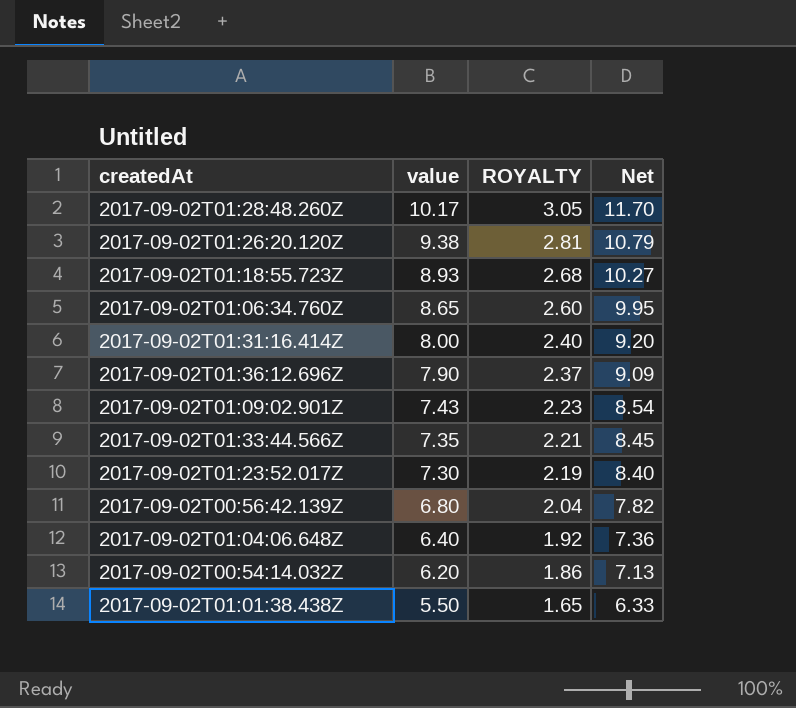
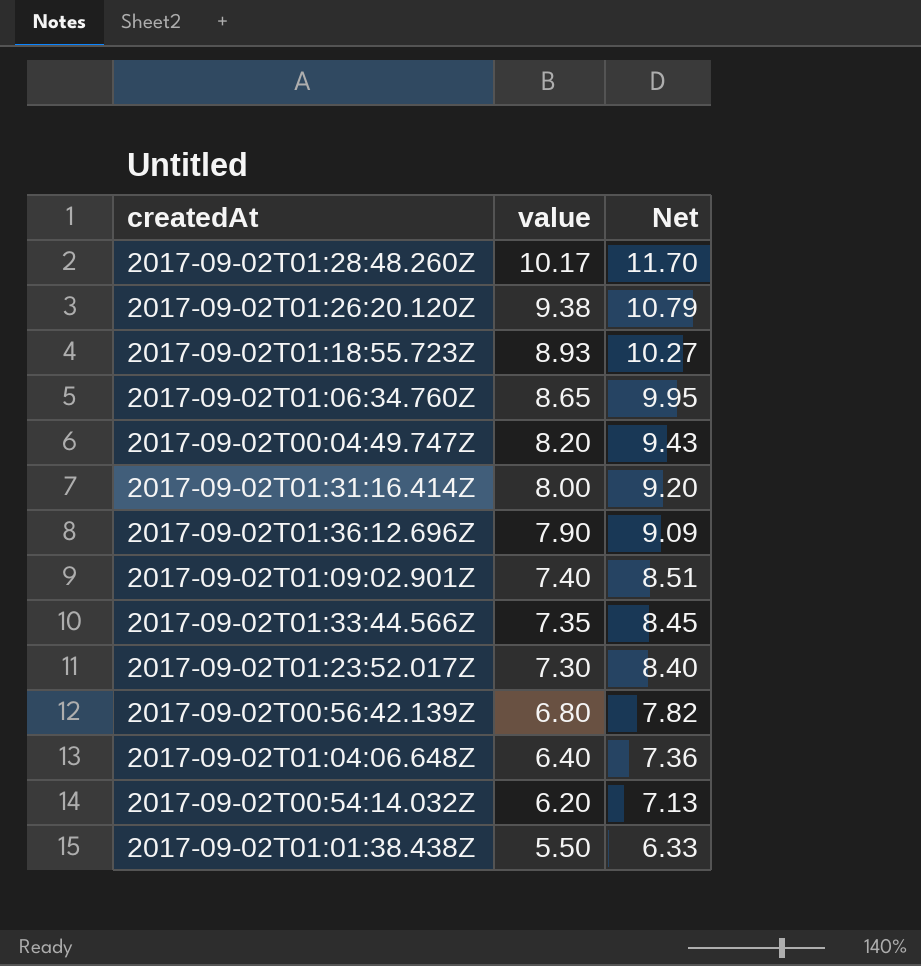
column ROYALTY | formula: [value] * 0.3 -> none
row 2017-09-02T00:04:49.747Z: none -> 8.20 | 9.43
2017-09-02T01:09:02.901Z | value: 7.43 -> 7.40
2017-09-02T01:09:02.901Z | Net: 8.54 -> 8.51

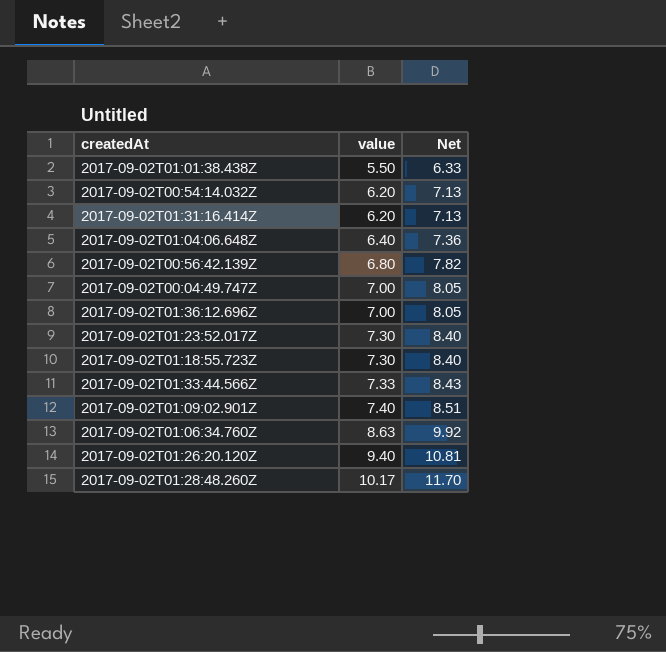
row order: value descending -> value ascending
2017-09-02T01:31:16.414Z | value: 8.00 -> 6.20
2017-09-02T01:31:16.414Z | Net: 9.20 -> 7.13
2017-09-02T00:04:49.747Z | value: 8.20 -> 7.00
2017-09-02T00:04:49.747Z | Net: 9.43 -> 8.05
2017-09-02T01:36:12.696Z | value: 7.90 -> 7.00
2017-09-02T01:36:12.696Z | Net: 9.09 -> 8.05
2017-09-02T01:18:55.723Z | value: 8.93 -> 7.30
2017-09-02T01:18:55.723Z | Net: 10.27 -> 8.40
2017-09-02T01:33:44.566Z | value: 7.35 -> 7.33
2017-09-02T01:33:44.566Z | Net: 8.45 -> 8.43
2017-09-02T01:06:34.760Z | value: 8.65 -> 8.63
2017-09-02T01:06:34.760Z | Net: 9.95 -> 9.92
2017-09-02T01:26:20.120Z | value: 9.38 -> 9.40
2017-09-02T01:26:20.120Z | Net: 10.79 -> 10.81

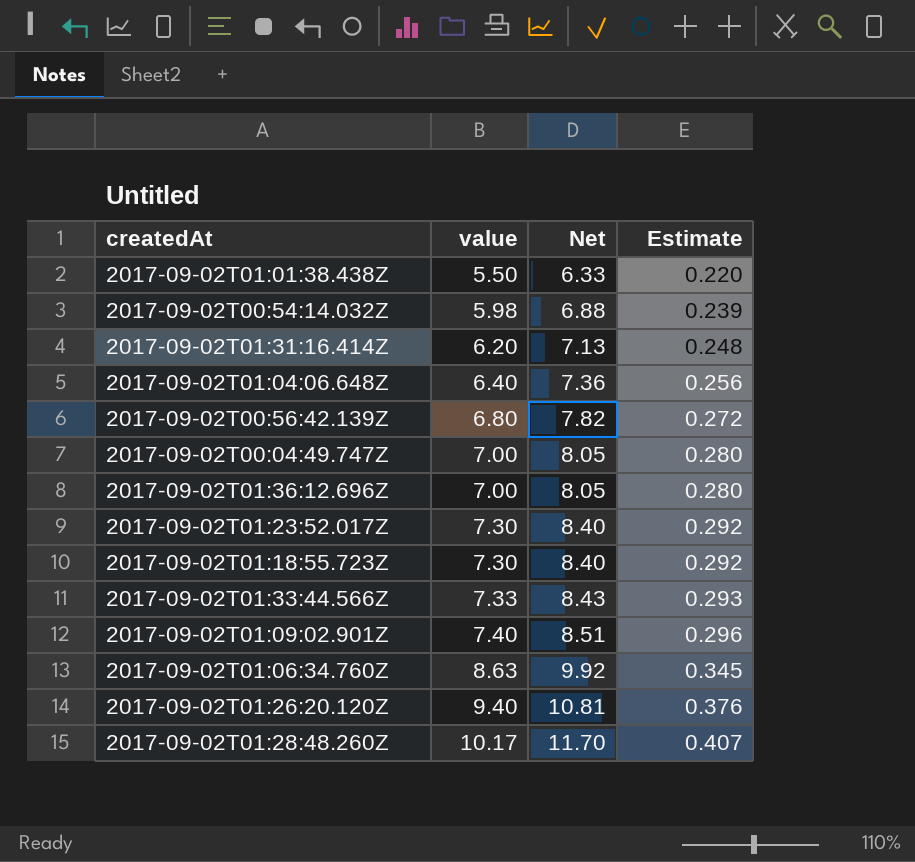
column Estimate | formula: none -> [value] * 0.04
2017-09-02T00:54:14.032Z | value: 6.20 -> 5.98
2017-09-02T00:54:14.032Z | Net: 7.13 -> 6.88

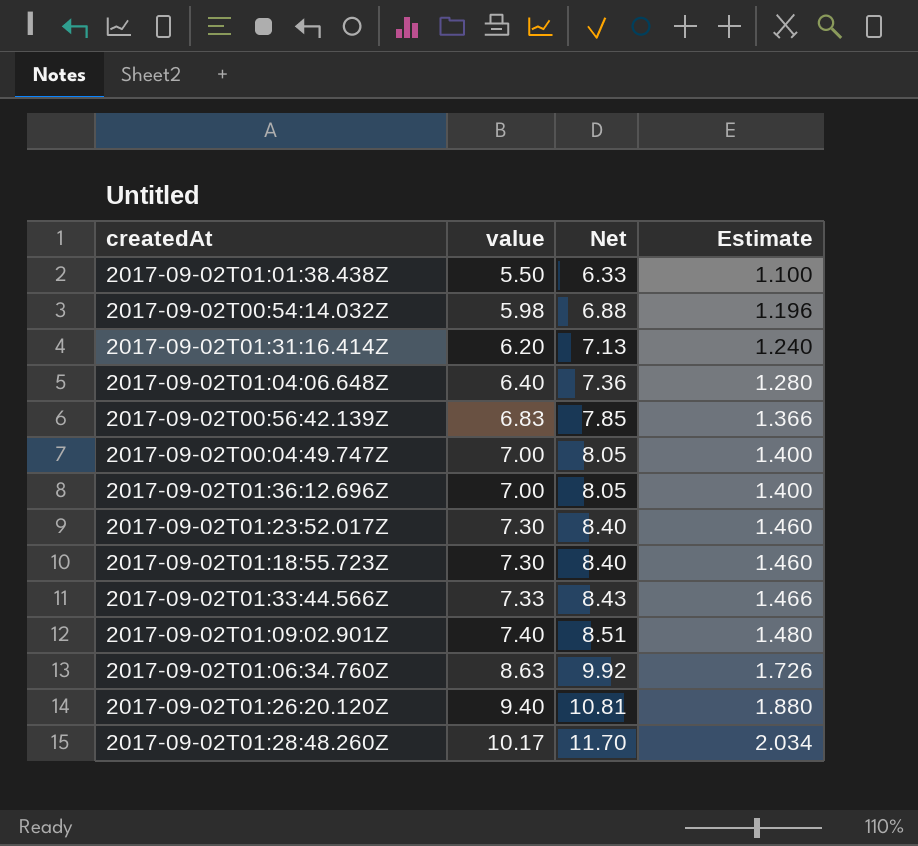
column Estimate | formula: [value] * 0.04 -> [value] * 0.2
2017-09-02T00:56:42.139Z | value: 6.80 -> 6.83
2017-09-02T00:56:42.139Z | Net: 7.82 -> 7.85

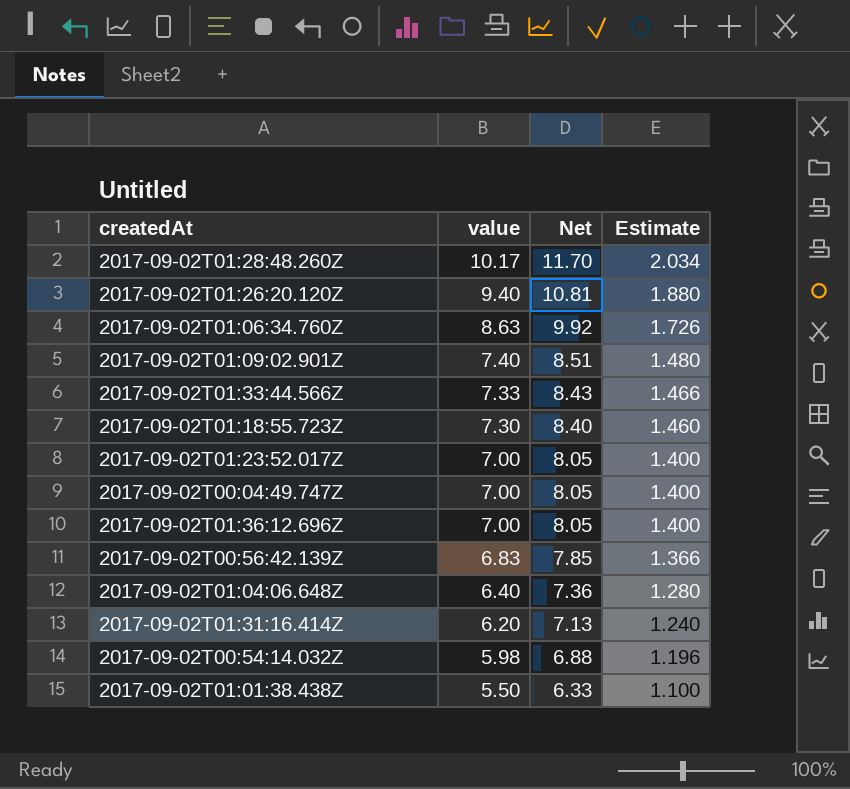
row order: value ascending -> value descending
2017-09-02T01:23:52.017Z | value: 7.30 -> 7.00
2017-09-02T01:23:52.017Z | Net: 8.40 -> 8.05
2017-09-02T01:23:52.017Z | Estimate: 1.460 -> 1.400

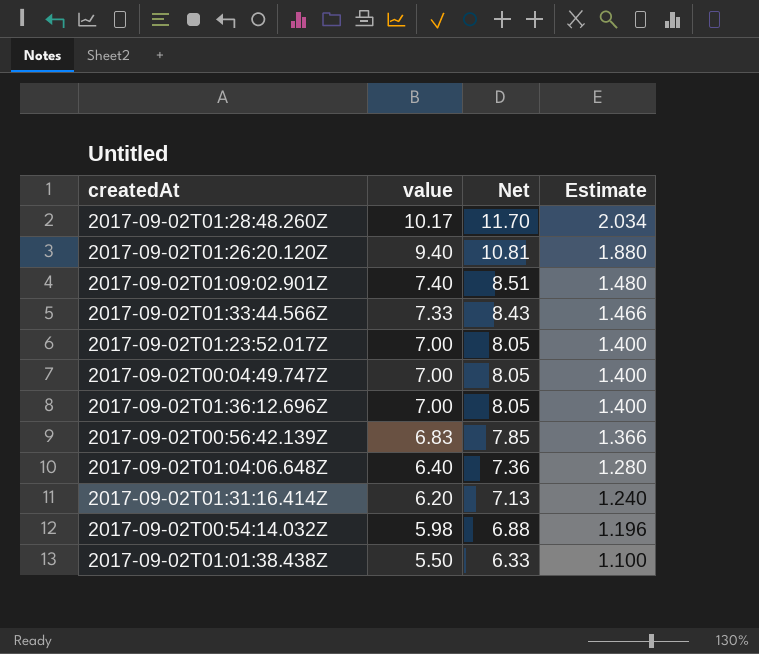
row 2017-09-02T01:06:34.760Z: 8.63 | 9.92 | 1.726 -> none
row 2017-09-02T01:18:55.723Z: 7.30 | 8.40 | 1.460 -> none

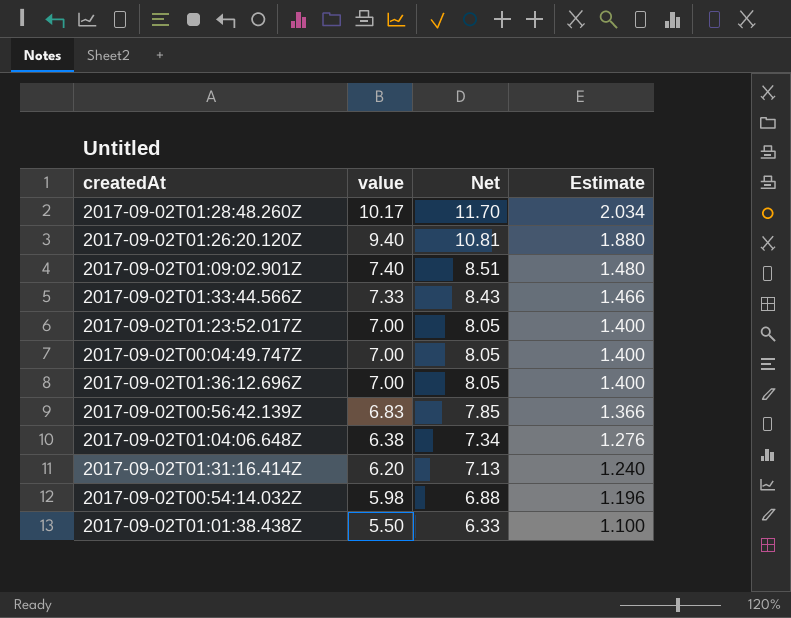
2017-09-02T01:04:06.648Z | value: 6.40 -> 6.38
2017-09-02T01:04:06.648Z | Net: 7.36 -> 7.34
2017-09-02T01:04:06.648Z | Estimate: 1.280 -> 1.276

